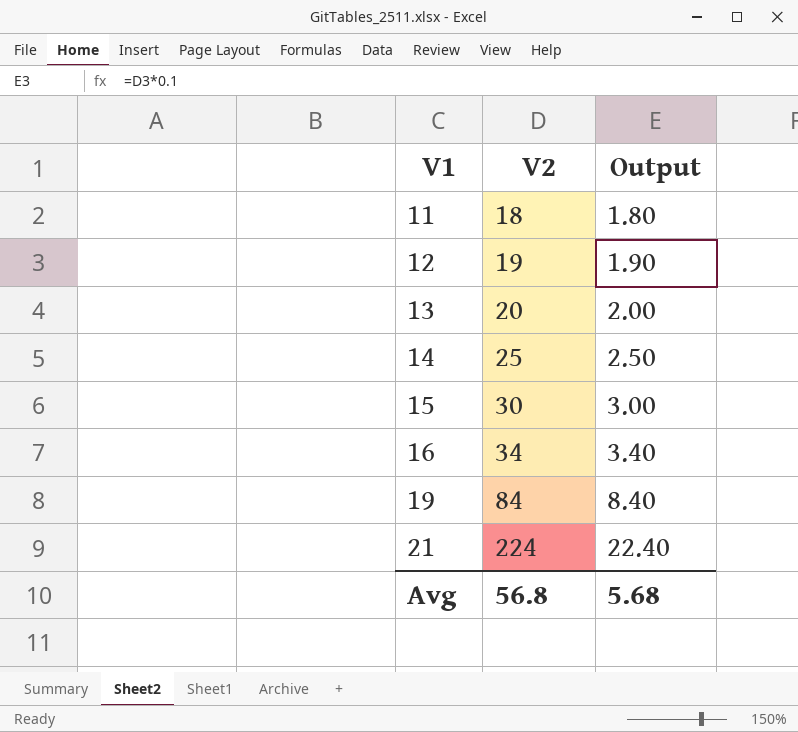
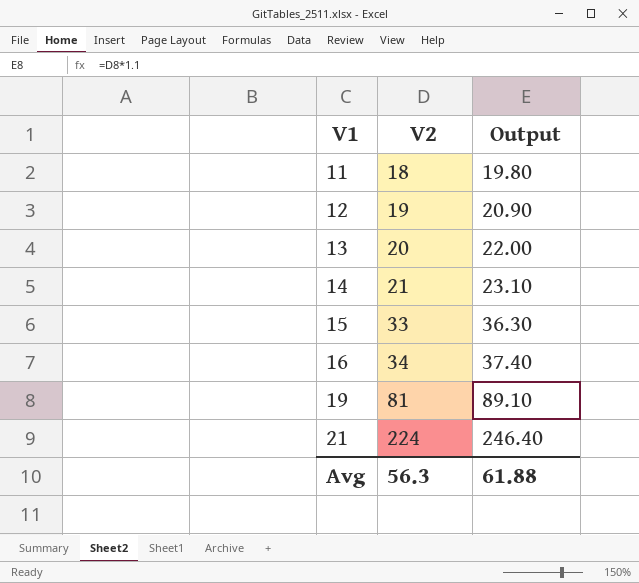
column Output | formula: [V2] * 0.1 -> [V2] * 1.1
14 | V2: 25 -> 21
15 | V2: 30 -> 33
19 | V2: 84 -> 81
Avg | V2: 56.8 -> 56.3
Avg | Output: 5.68 -> 61.88

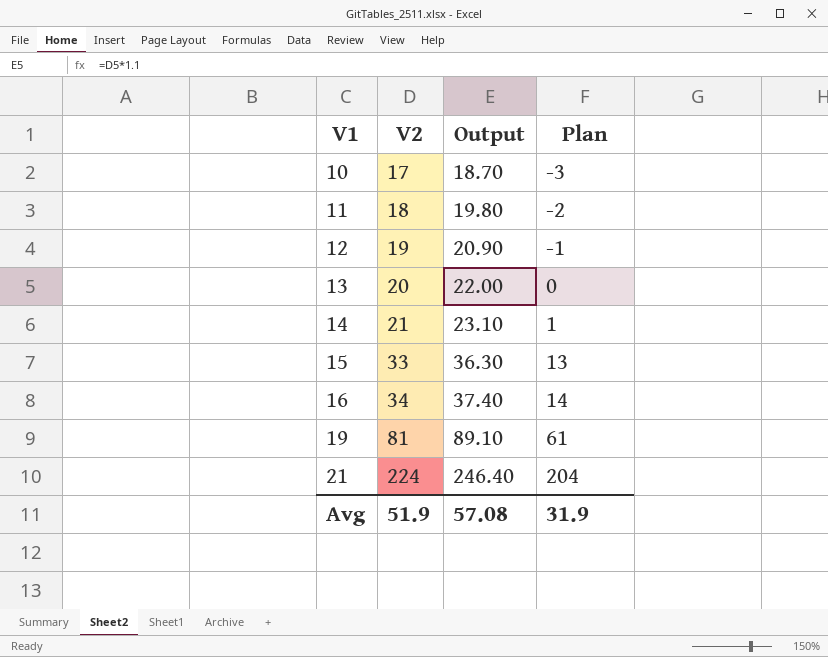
column Plan | formula: none -> [V2] - 20
row 10: none -> 17 | 18.70 | -3
Avg | V2: 56.3 -> 51.9
Avg | Output: 61.88 -> 57.08

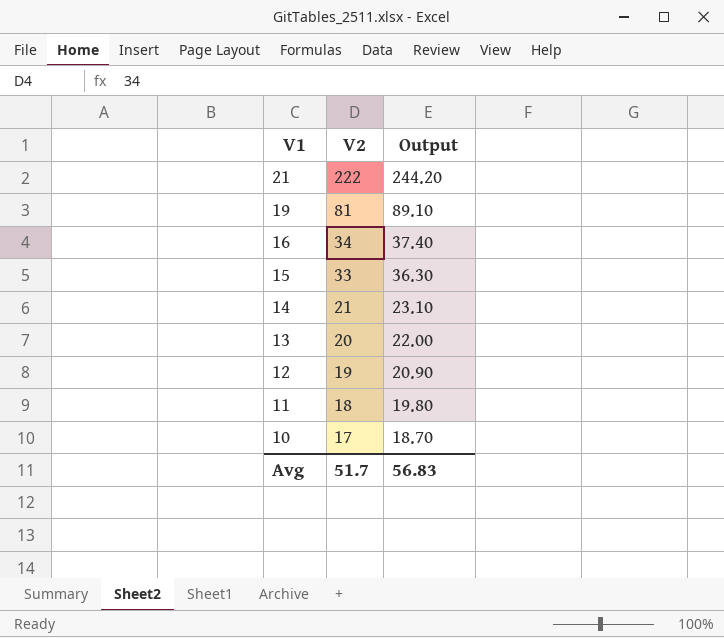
row order: V1 ascending -> V1 descending
column Plan | formula: [V2] - 20 -> none
21 | V2: 224 -> 222
21 | Output: 246.40 -> 244.20
Avg | V2: 51.9 -> 51.7
Avg | Output: 57.08 -> 56.83

